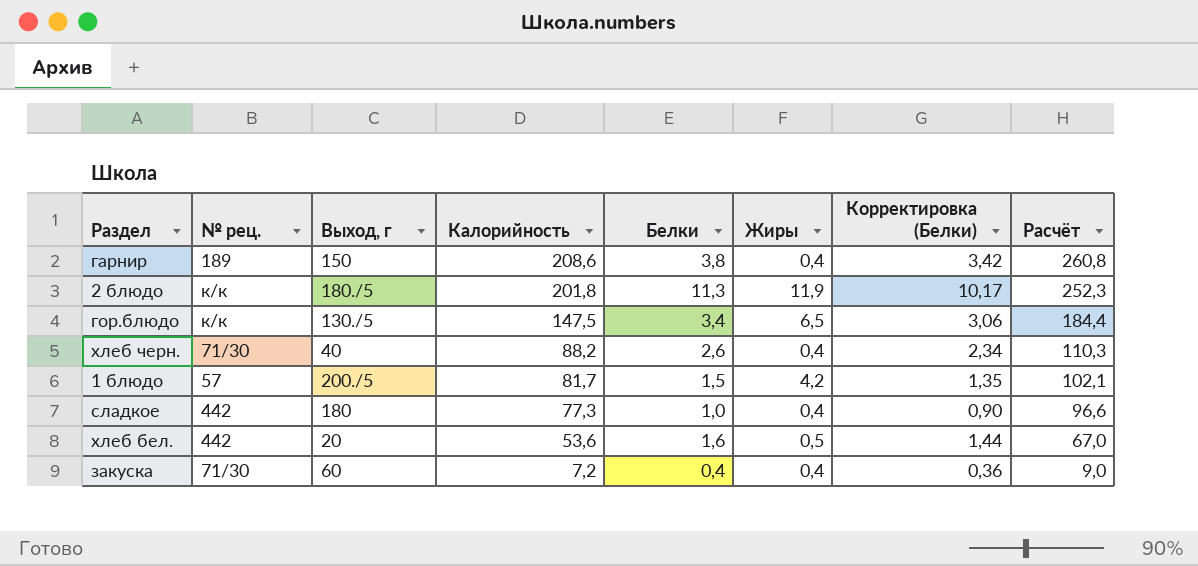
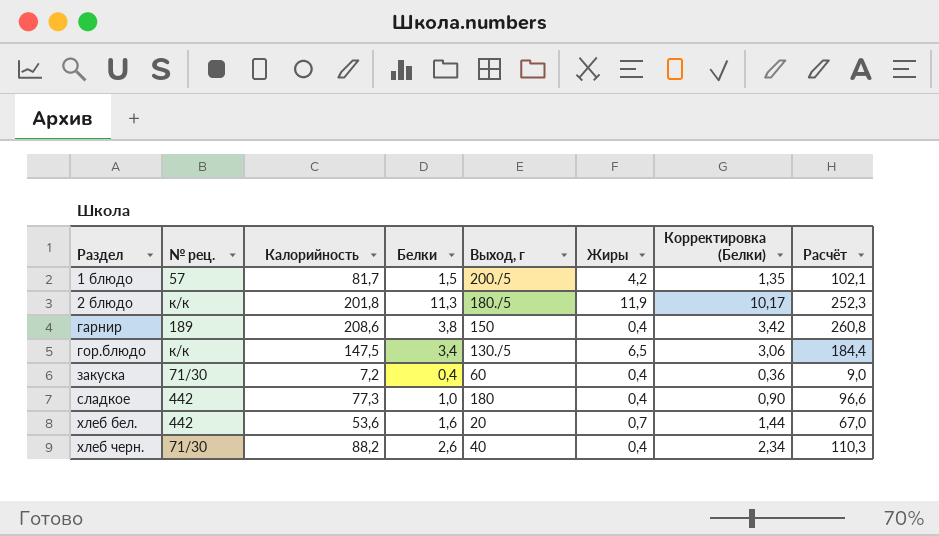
row order: Калорийность descending -> Раздел ascending
column Выход, г | position: 3 -> 5
хлеб бел. | Жиры: 0,5 -> 0,7

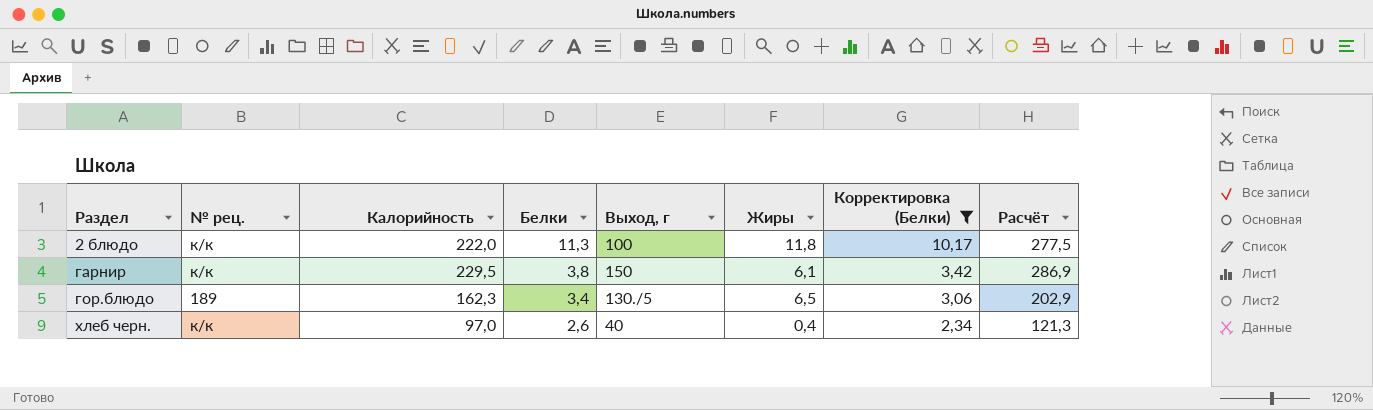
filter: none -> Корректировка (Белки) >= 2,34
2 блюдо | Калорийность: 201,8 -> 222,0
2 блюдо | Выход, г: 180./5 -> 100
2 блюдо | Жиры: 11,9 -> 11,8
2 блюдо | Расчёт: 252,3 -> 277,5
гарнир | № рец.: 189 -> к/к
гарнир | Калорийность: 208,6 -> 229,5
гарнир | Жиры: 0,4 -> 6,1
гарнир | Расчёт: 260,8 -> 286,9
гор.блюдо | № рец.: к/к -> 189
гор.блюдо | Калорийность: 147,5 -> 162,3
гор.блюдо | Расчёт: 184,4 -> 202,9
хлеб черн. | № рец.: 71/30 -> к/к
хлеб черн. | Калорийность: 88,2 -> 97,0
хлеб черн. | Расчёт: 110,3 -> 121,3

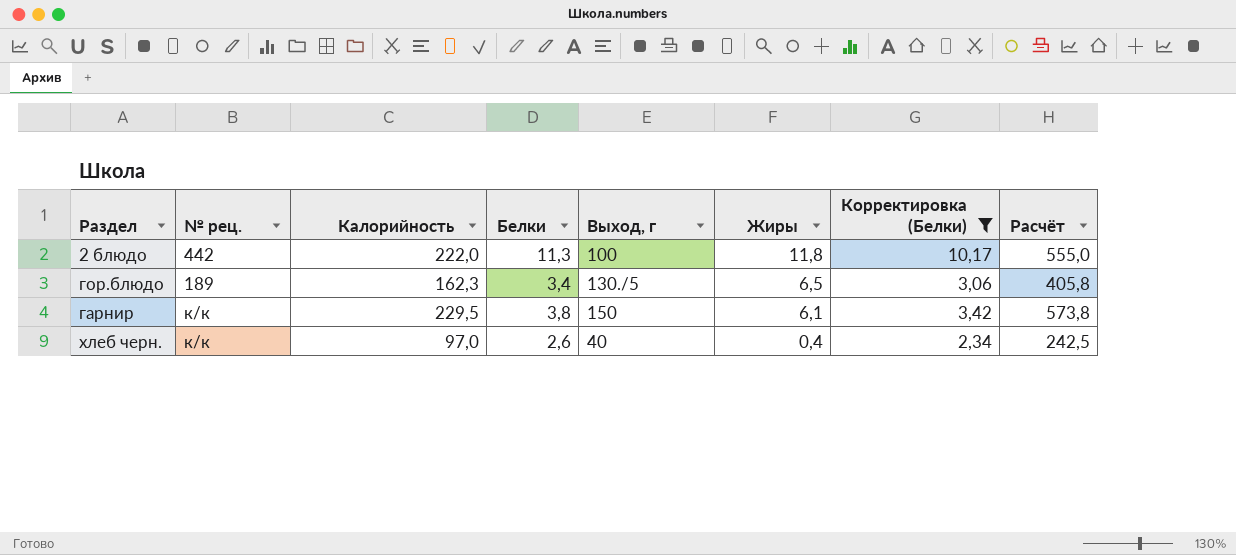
row order: Раздел ascending -> Жиры descending
column Расчёт | formula: [Калорийность] * 1,25 -> [Калорийность] * 2,5
2 блюдо | № рец.: к/к -> 442

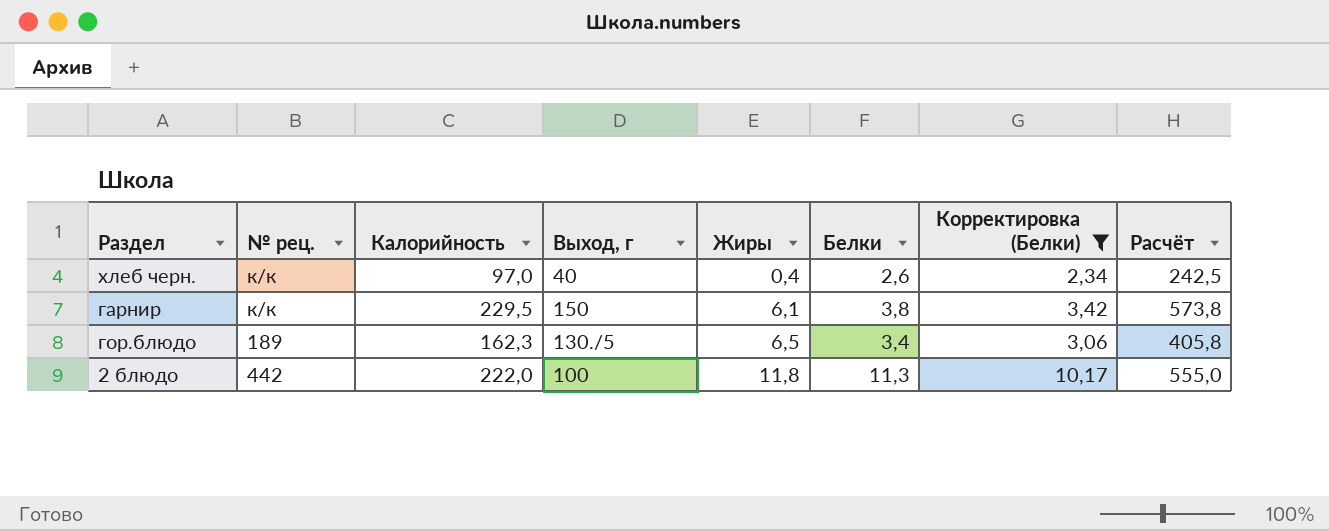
row order: Жиры descending -> Жиры ascending
column Белки | position: 4 -> 6

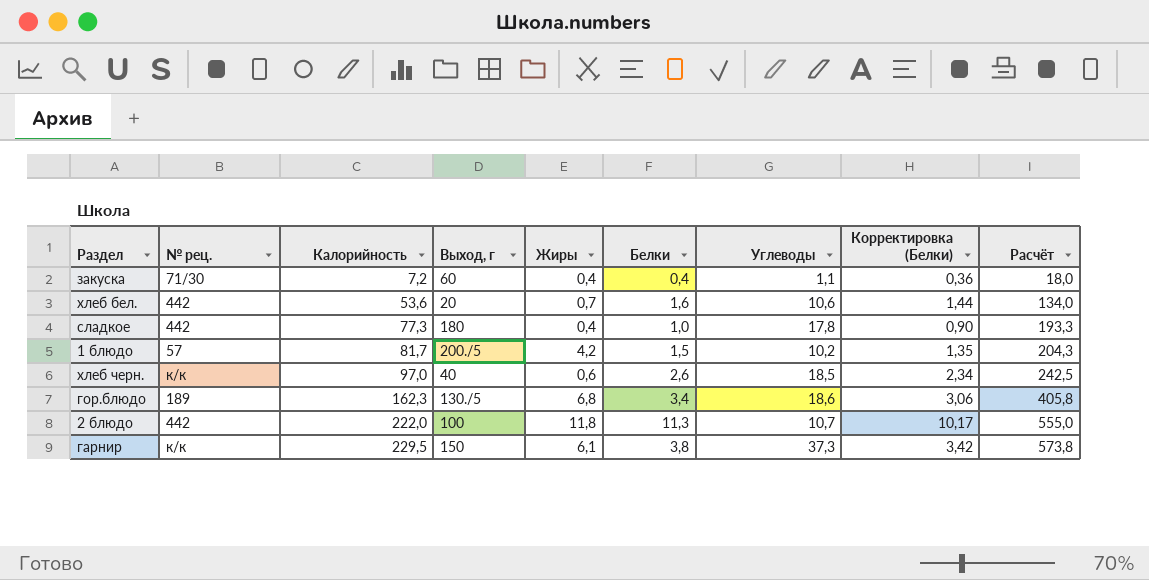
filter: Корректировка (Белки) >= 2,34 -> none
row order: Жиры ascending -> Калорийность ascending
column Углеводы | position: none -> 7
хлеб черн. | Жиры: 0,4 -> 0,6
гор.блюдо | Жиры: 6,5 -> 6,8

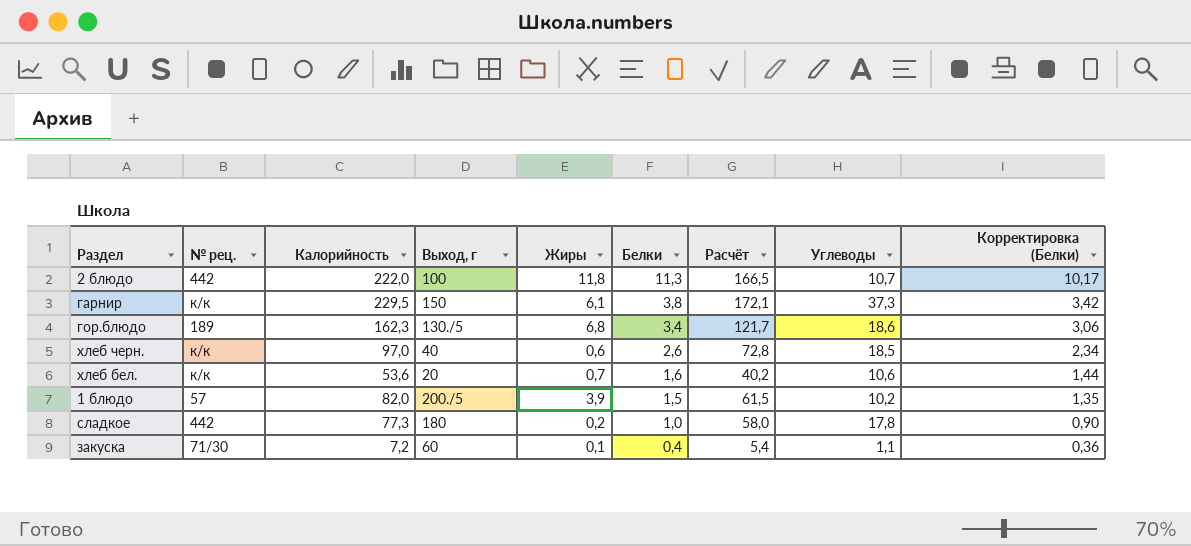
row order: Калорийность ascending -> Белки descending
column Расчёт | formula: [Калорийность] * 2,5 -> [Калорийность] * 0,75
column Расчёт | position: 9 -> 7
хлеб бел. | № рец.: 442 -> к/к
1 блюдо | Калорийность: 81,7 -> 82,0
1 блюдо | Жиры: 4,2 -> 3,9
сладкое | Жиры: 0,4 -> 0,2
закуска | Жиры: 0,4 -> 0,1

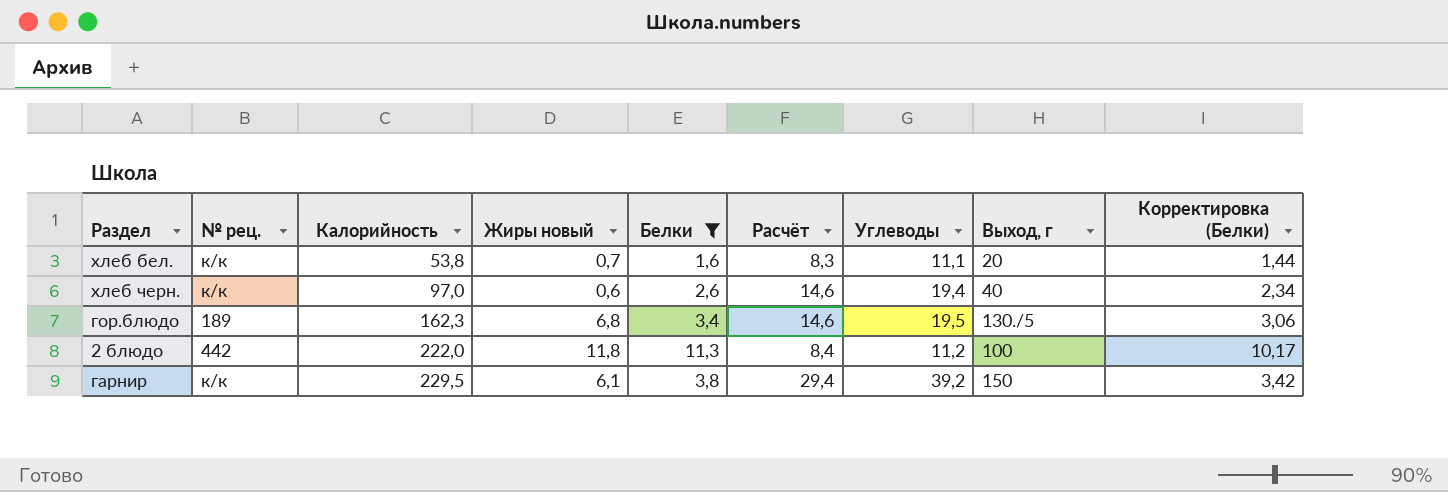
filter: none -> Белки >= 1,6
row order: Белки descending -> Калорийность ascending
column name: Жиры -> Жиры новый
column Расчёт | formula: [Калорийность] * 0,75 -> [Углеводы] * 0,75
column Выход, г | position: 4 -> 8
хлеб бел. | Калорийность: 53,6 -> 53,8
хлеб бел. | Углеводы: 10,6 -> 11,1
хлеб черн. | Углеводы: 18,5 -> 19,4
гор.блюдо | Углеводы: 18,6 -> 19,5
2 блюдо | Углеводы: 10,7 -> 11,2
гарнир | Углеводы: 37,3 -> 39,2

